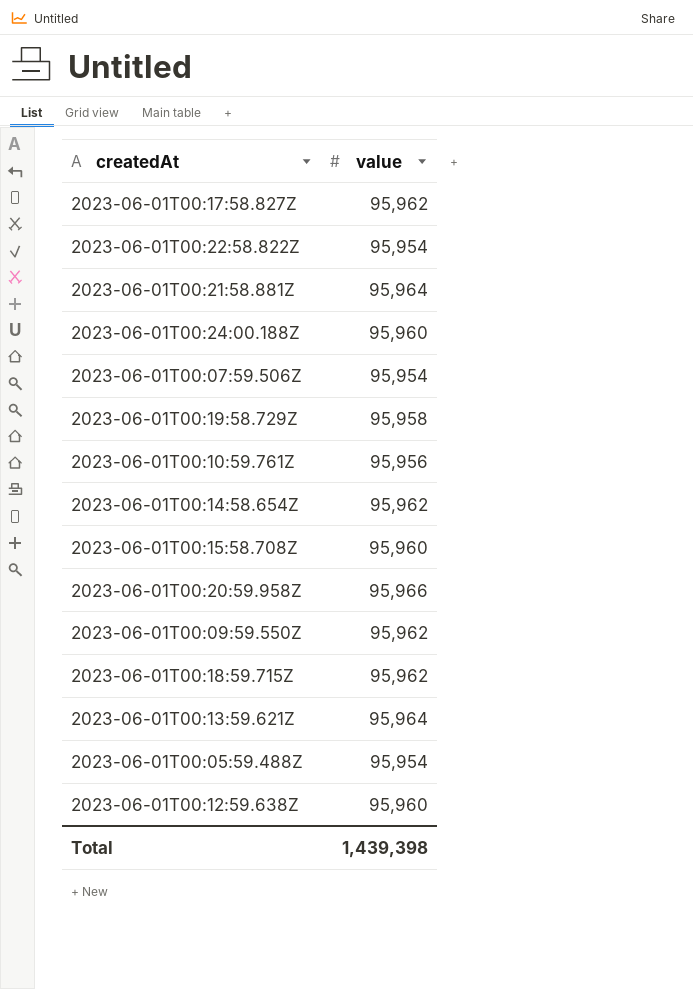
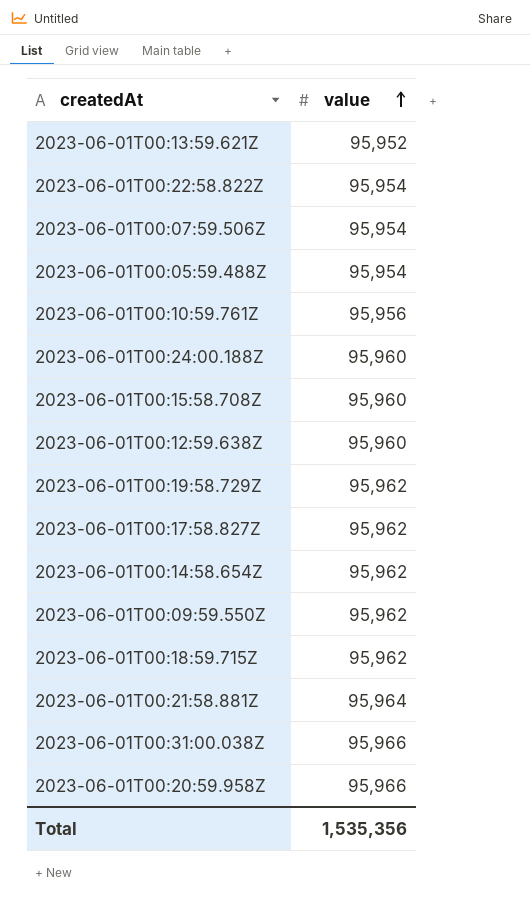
row order: none -> value ascending
2023-06-01T00:13:59.621Z | value: 95,964 -> 95,952
2023-06-01T00:19:58.729Z | value: 95,958 -> 95,962
row 2023-06-01T00:31:00.038Z: none -> 95,966
Total | value: 1,439,398 -> 1,535,356

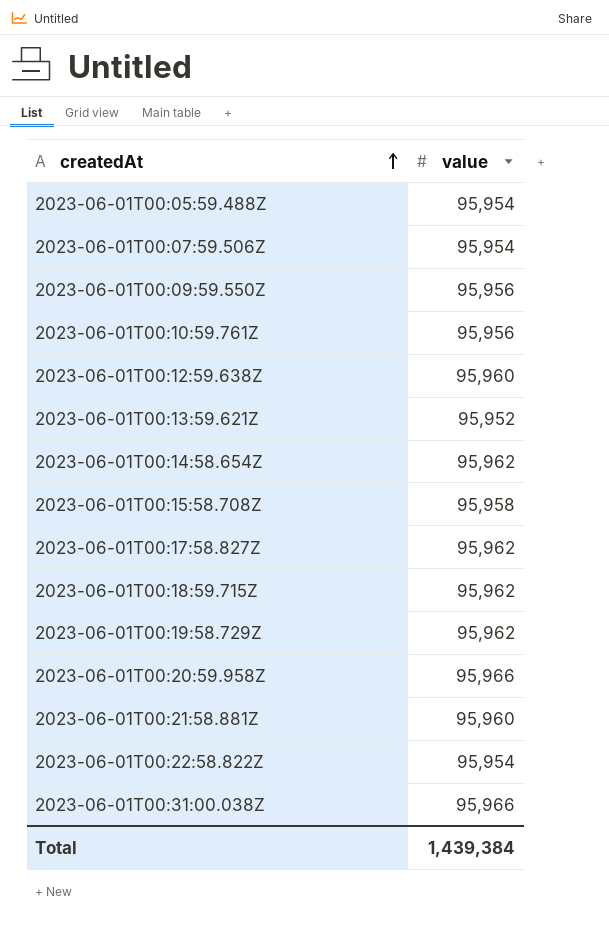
row order: value ascending -> createdAt ascending
row 2023-06-01T00:24:00.188Z: 95,960 -> none
2023-06-01T00:09:59.550Z | value: 95,962 -> 95,956
2023-06-01T00:15:58.708Z | value: 95,960 -> 95,958
2023-06-01T00:21:58.881Z | value: 95,964 -> 95,960
Total | value: 1,535,356 -> 1,439,384

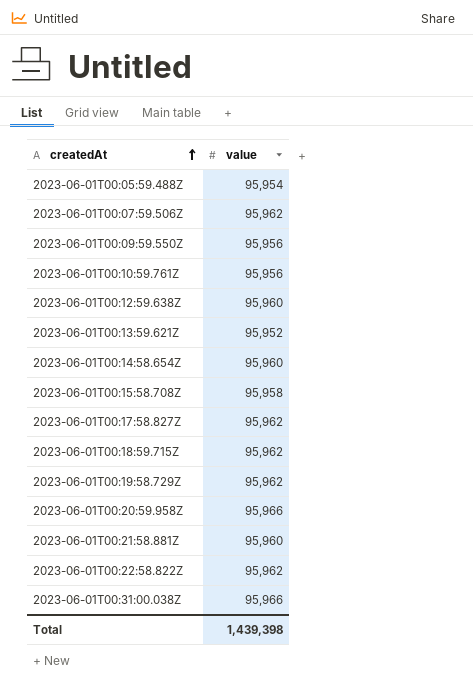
2023-06-01T00:07:59.506Z | value: 95,954 -> 95,962
2023-06-01T00:14:58.654Z | value: 95,962 -> 95,960
2023-06-01T00:22:58.822Z | value: 95,954 -> 95,962
Total | value: 1,439,384 -> 1,439,398

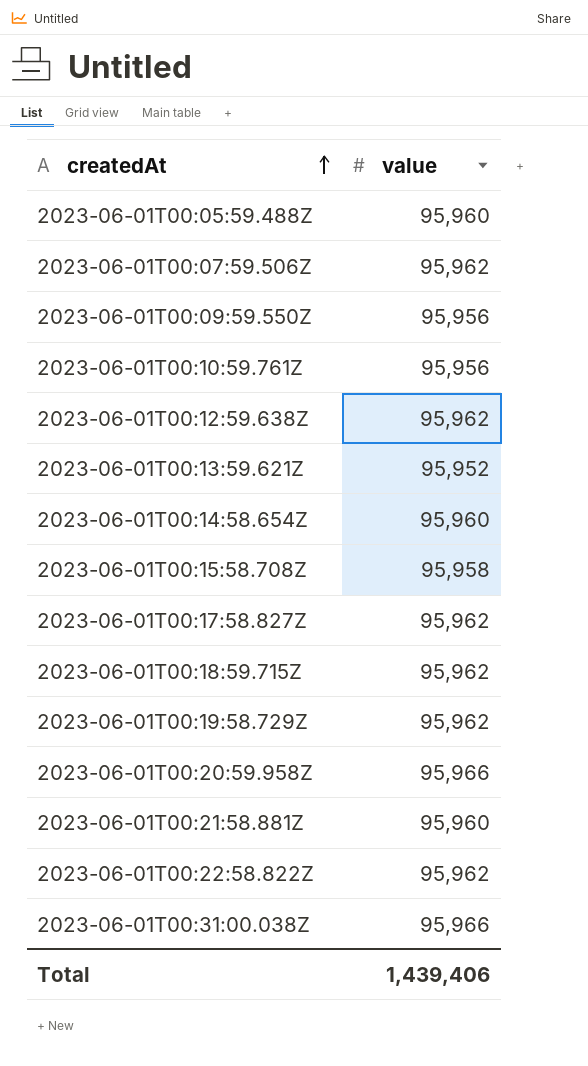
2023-06-01T00:05:59.488Z | value: 95,954 -> 95,960
2023-06-01T00:12:59.638Z | value: 95,960 -> 95,962
Total | value: 1,439,398 -> 1,439,406

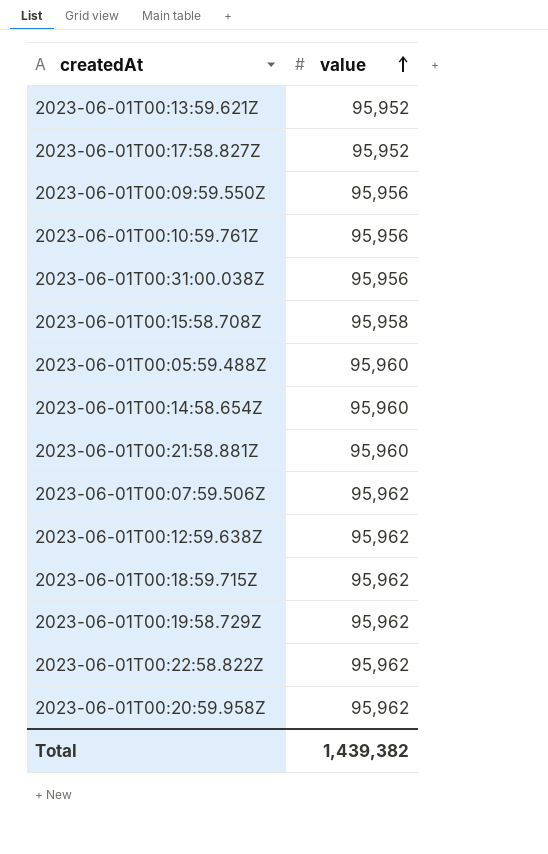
row order: createdAt ascending -> value ascending
2023-06-01T00:17:58.827Z | value: 95,962 -> 95,952
2023-06-01T00:31:00.038Z | value: 95,966 -> 95,956
2023-06-01T00:20:59.958Z | value: 95,966 -> 95,962
Total | value: 1,439,406 -> 1,439,382

